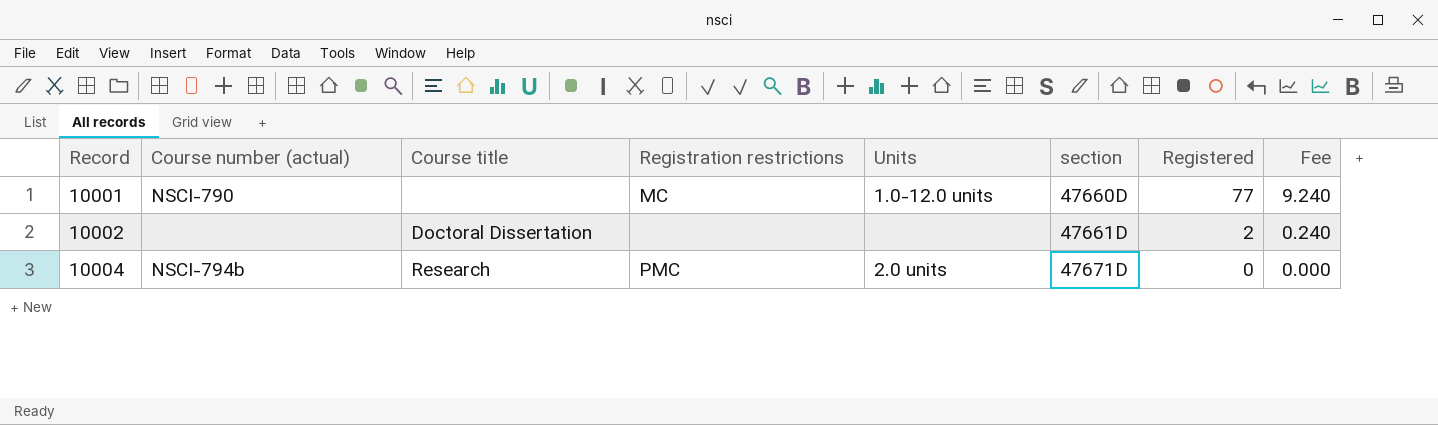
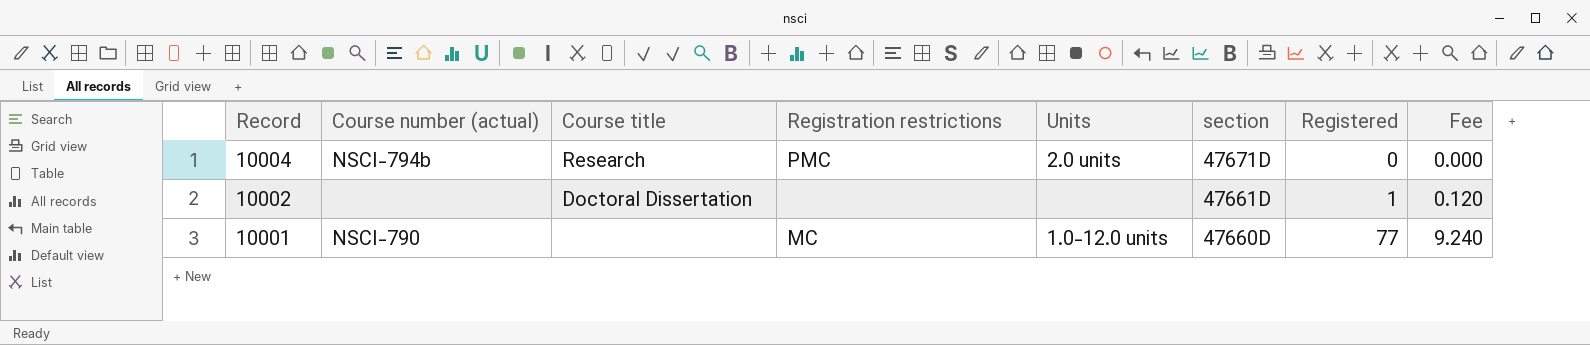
row order: Record ascending -> Record descending
10002 | Registered: 2 -> 1
10002 | Fee: 0.240 -> 0.120

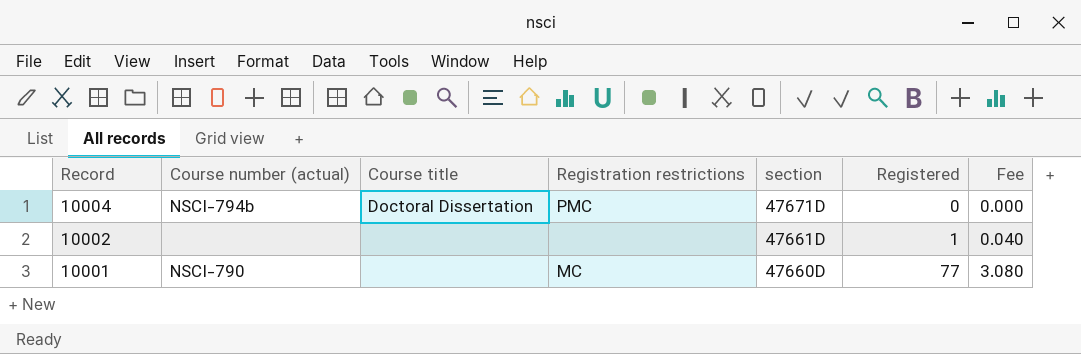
column Units | position: 5 -> none
column Fee | formula: [Registered] * 0.12 -> [Registered] * 0.04
10004 | Course title: Research -> Doctoral Dissertation
10002 | Course title: Doctoral Dissertation -> none

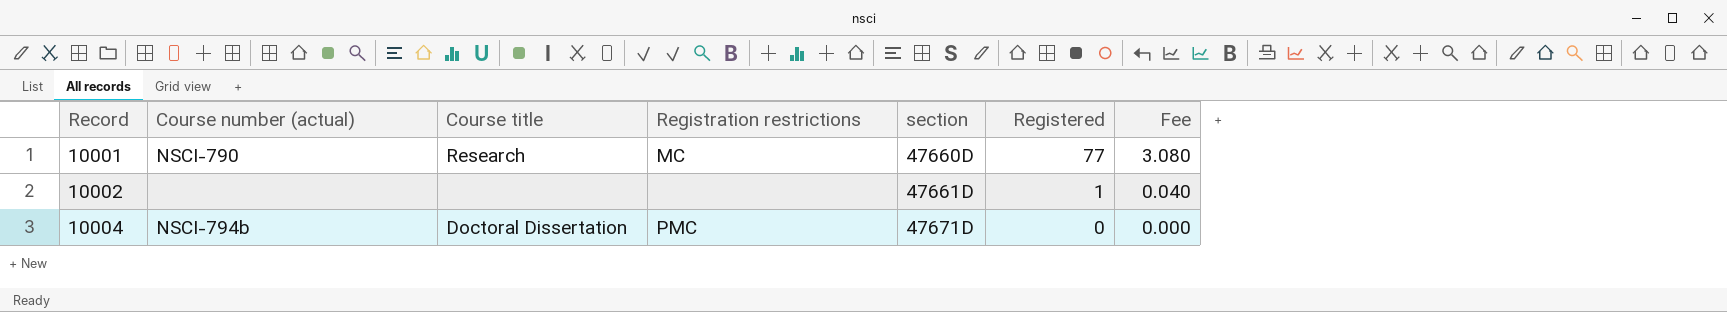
row order: Record descending -> Record ascending
10001 | Course title: none -> Research

